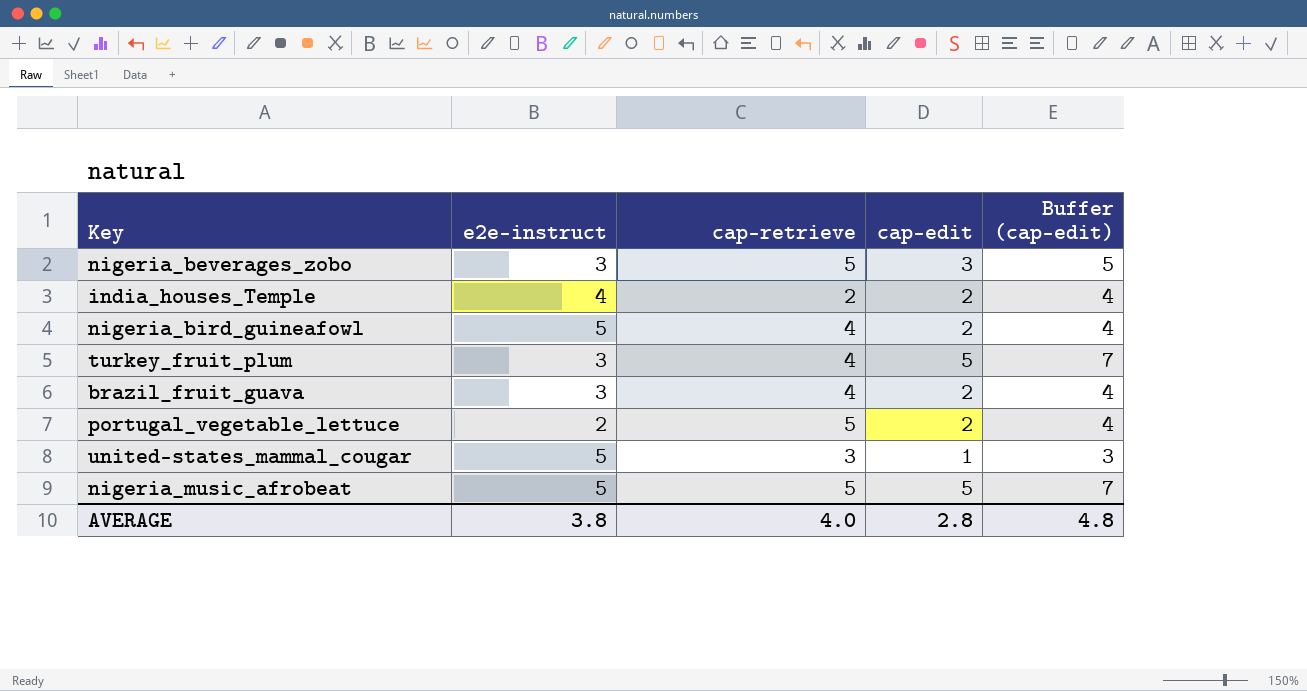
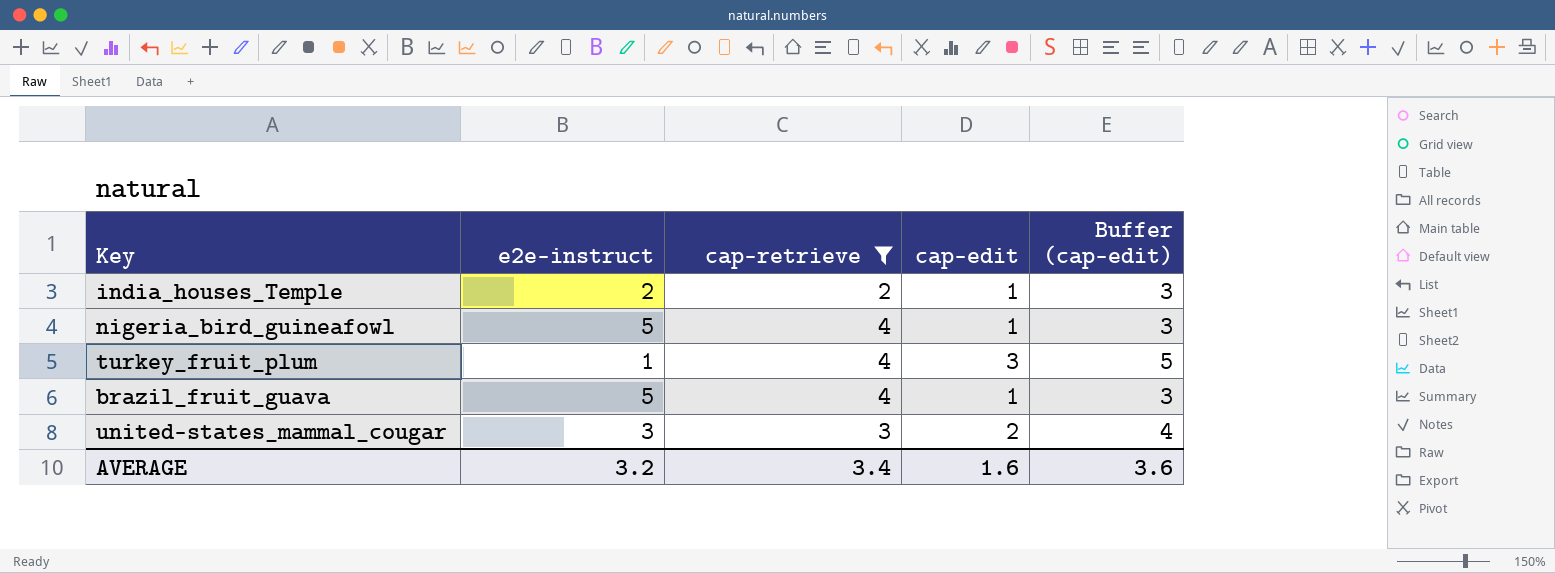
filter: none -> cap-retrieve != 5
india_houses_Temple | e2e-instruct: 4 -> 2
india_houses_Temple | cap-edit: 2 -> 1
india_houses_Temple | Buffer (cap-edit): 4 -> 3
nigeria_bird_guineafowl | cap-edit: 2 -> 1
nigeria_bird_guineafowl | Buffer (cap-edit): 4 -> 3
turkey_fruit_plum | e2e-instruct: 3 -> 1
turkey_fruit_plum | cap-edit: 5 -> 3
turkey_fruit_plum | Buffer (cap-edit): 7 -> 5
brazil_fruit_guava | e2e-instruct: 3 -> 5
brazil_fruit_guava | cap-edit: 2 -> 1
brazil_fruit_guava | Buffer (cap-edit): 4 -> 3
united-states_mammal_cougar | e2e-instruct: 5 -> 3
united-states_mammal_cougar | cap-edit: 1 -> 2
united-states_mammal_cougar | Buffer (cap-edit): 3 -> 4
AVERAGE | e2e-instruct: 3.8 -> 3.2
AVERAGE | cap-retrieve: 4.0 -> 3.4
AVERAGE | cap-edit: 2.8 -> 1.6
AVERAGE | Buffer (cap-edit): 4.8 -> 3.6

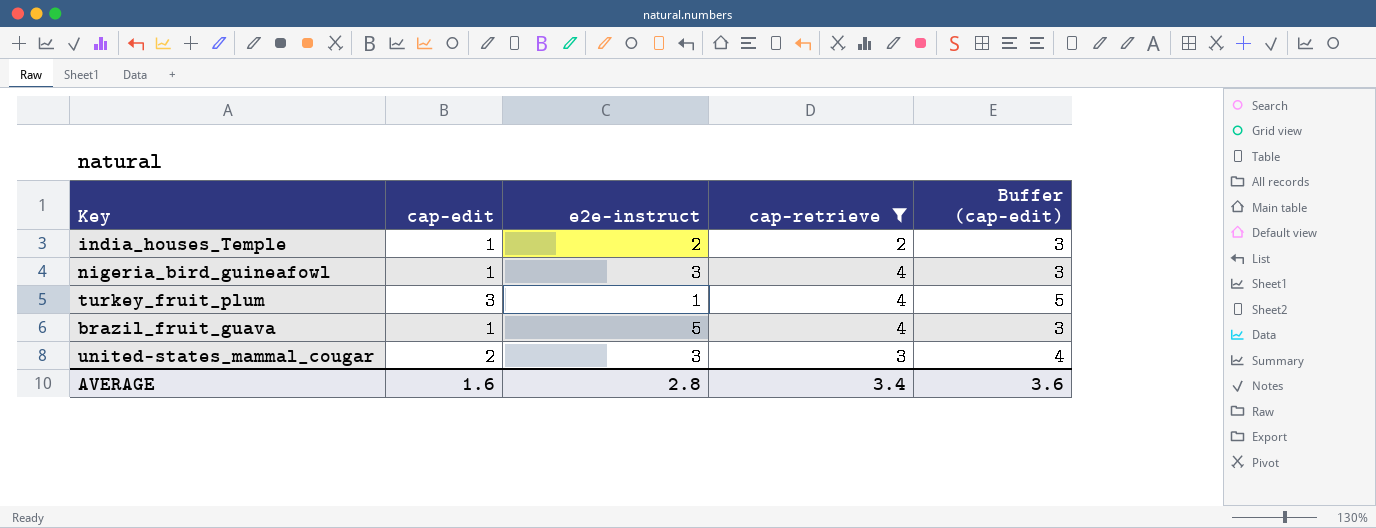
column cap-edit | position: 4 -> 2
nigeria_bird_guineafowl | e2e-instruct: 5 -> 3
AVERAGE | e2e-instruct: 3.2 -> 2.8

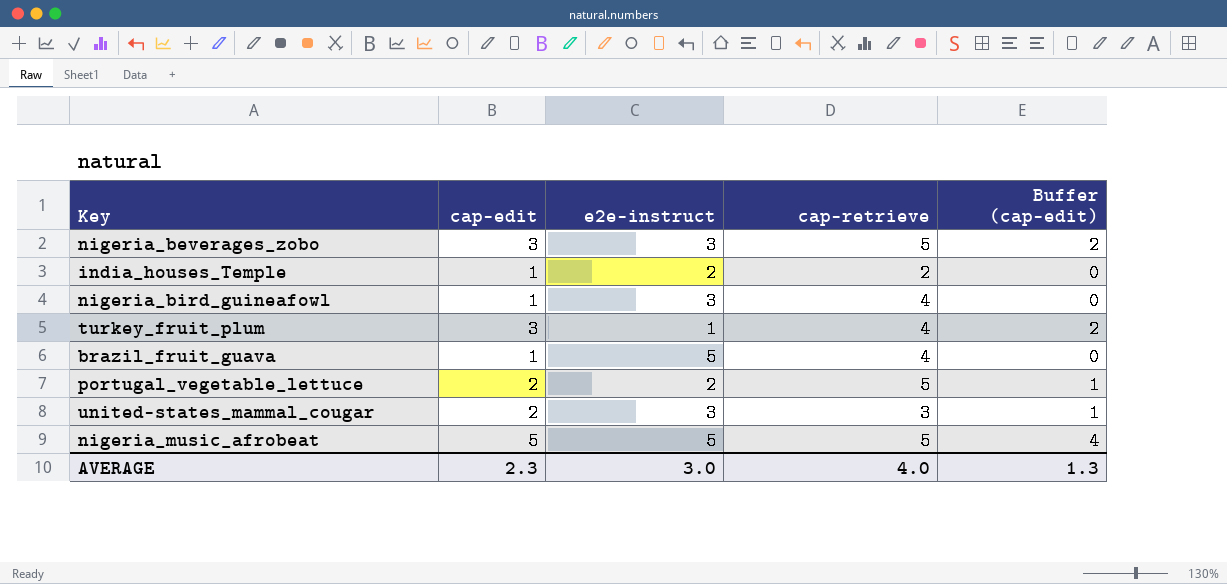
filter: cap-retrieve != 5 -> none
column Buffer (cap-edit) | formula: [cap-edit] + 2 -> [cap-edit] - 1
AVERAGE | cap-edit: 1.6 -> 2.3
AVERAGE | e2e-instruct: 2.8 -> 3.0
AVERAGE | cap-retrieve: 3.4 -> 4.0
AVERAGE | Buffer (cap-edit): 3.6 -> 1.3

